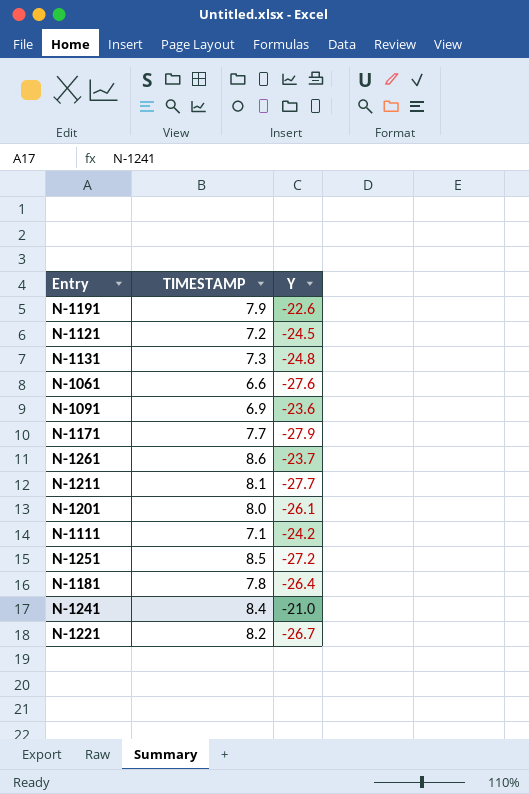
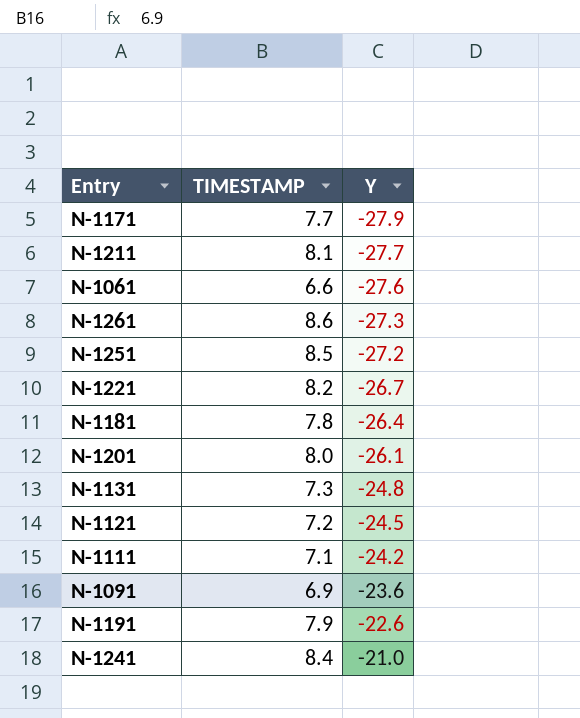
row order: none -> Y ascending
N-1261 | Y: -23.7 -> -27.3

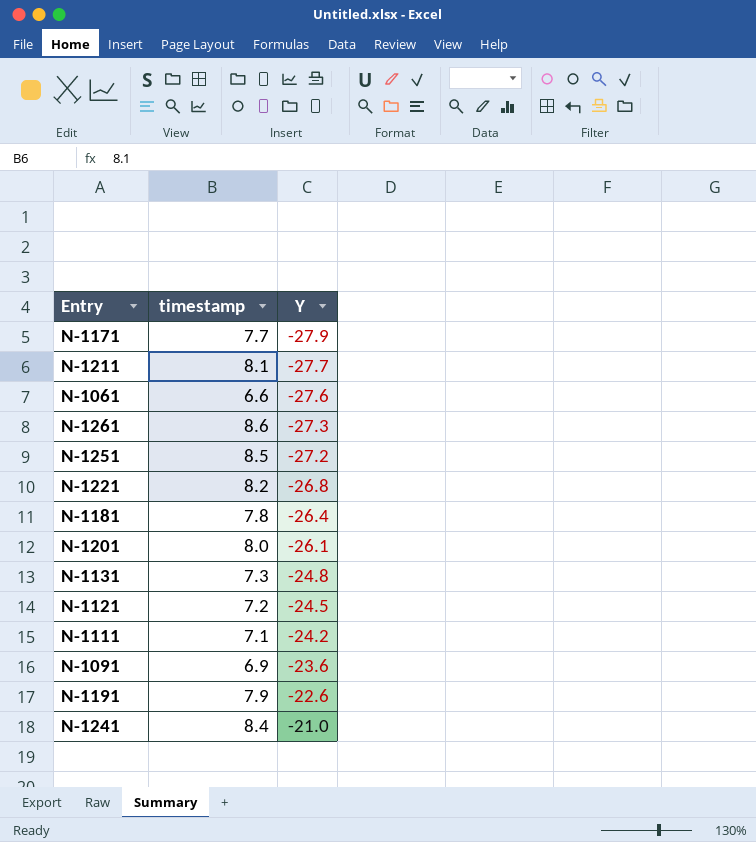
column name: TIMESTAMP -> timestamp
N-1221 | Y: -26.7 -> -26.8

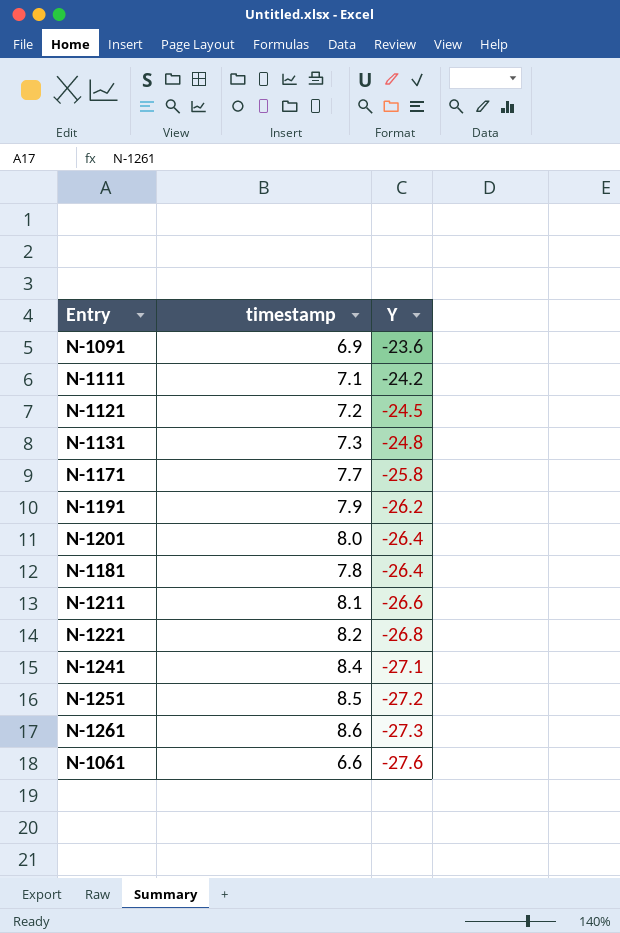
row order: Y ascending -> Y descending
N-1171 | Y: -27.9 -> -25.8
N-1191 | Y: -22.6 -> -26.2
N-1201 | Y: -26.1 -> -26.4
N-1211 | Y: -27.7 -> -26.6
N-1241 | Y: -21.0 -> -27.1

